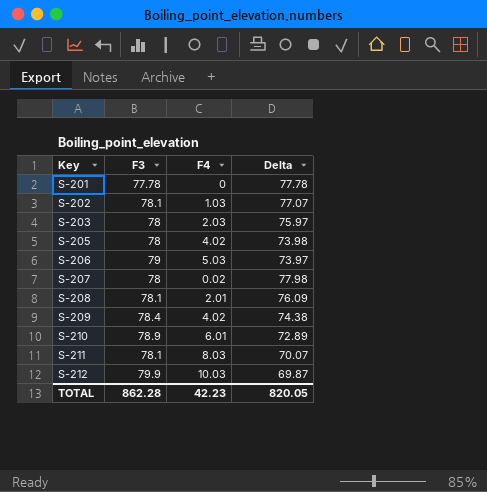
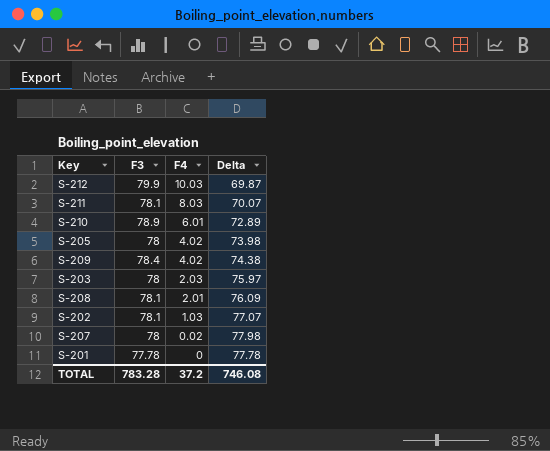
row order: Key ascending -> F4 descending
row S-206: 79 | 5.03 | 73.97 -> none
TOTAL | F3: 862.28 -> 783.28
TOTAL | F4: 42.23 -> 37.2
TOTAL | Delta: 820.05 -> 746.08

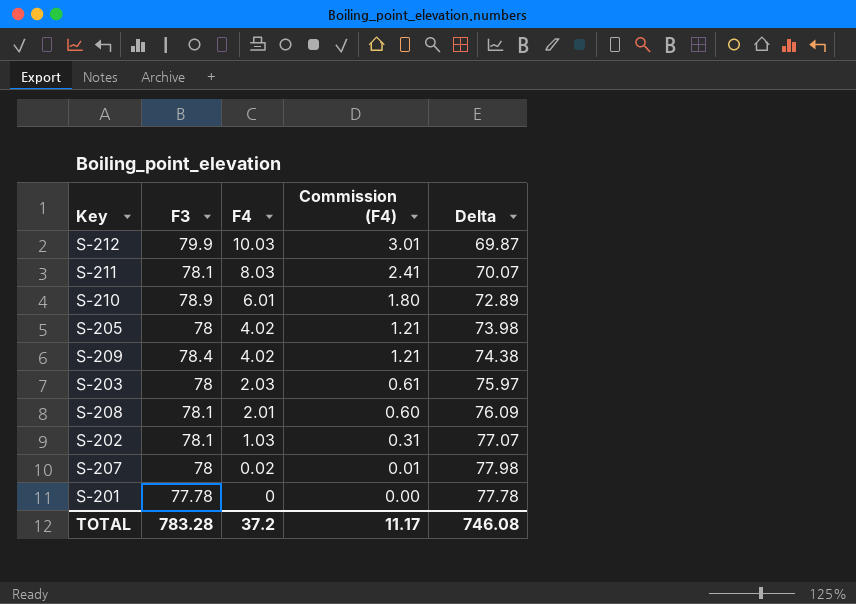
column Commission (F4) | formula: none -> [F4] * 0.3

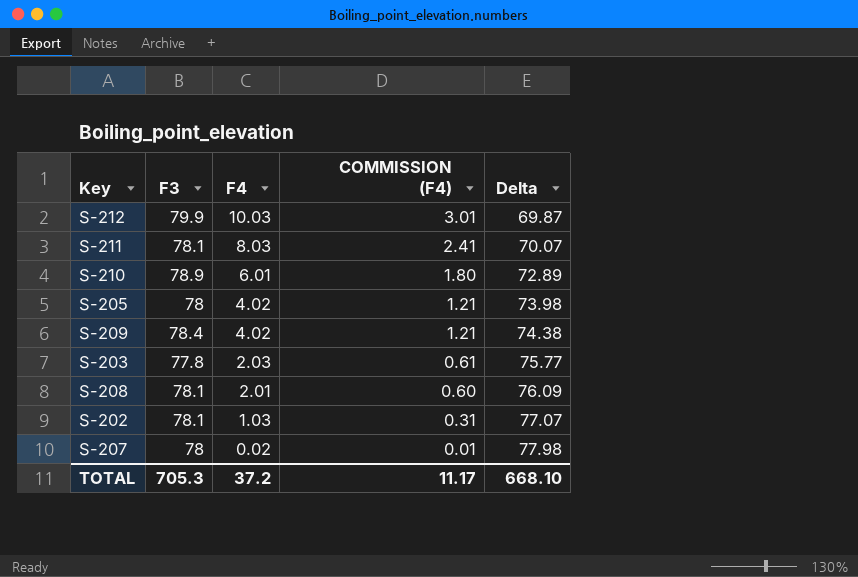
column name: Commission (F4) -> COMMISSION (F4)
row S-201: 77.78 | 0 | 0.00 | 77.78 -> none
S-203 | F3: 78 -> 77.8
S-203 | Delta: 75.97 -> 75.77
TOTAL | F3: 783.28 -> 705.3
TOTAL | Delta: 746.08 -> 668.10

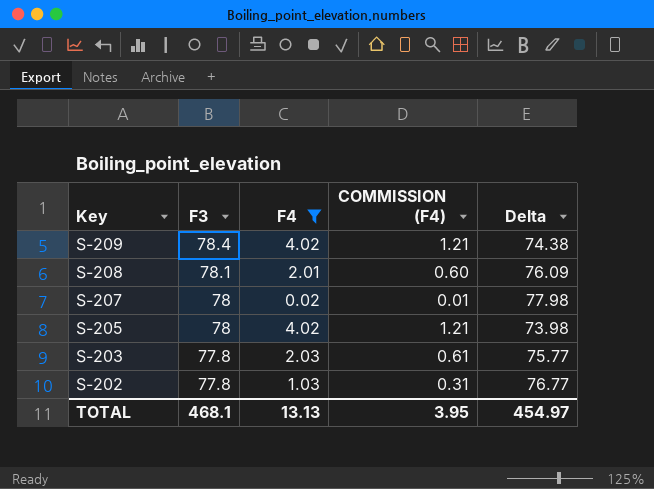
filter: none -> F4 <= 4.02
row order: F4 descending -> Key descending
S-202 | F3: 78.1 -> 77.8
S-202 | Delta: 77.07 -> 76.77
TOTAL | F3: 705.3 -> 468.1
TOTAL | F4: 37.2 -> 13.13
TOTAL | COMMISSION (F4): 11.17 -> 3.95
TOTAL | Delta: 668.10 -> 454.97

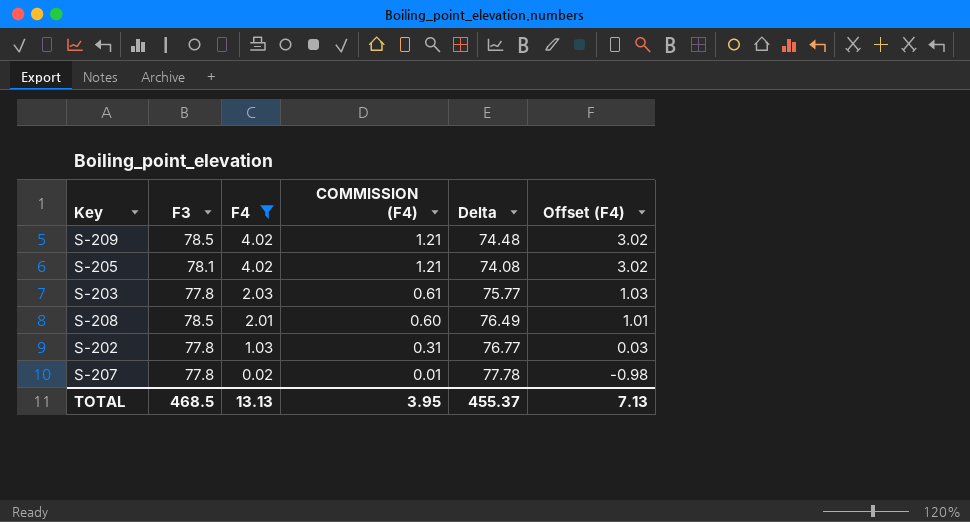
row order: Key descending -> F4 descending
column Offset (F4) | formula: none -> [F4] - 1
S-209 | F3: 78.4 -> 78.5
S-209 | Delta: 74.38 -> 74.48
S-205 | F3: 78 -> 78.1
S-205 | Delta: 73.98 -> 74.08
S-208 | F3: 78.1 -> 78.5
S-208 | Delta: 76.09 -> 76.49
S-207 | F3: 78 -> 77.8
S-207 | Delta: 77.98 -> 77.78
TOTAL | F3: 468.1 -> 468.5
TOTAL | Delta: 454.97 -> 455.37

